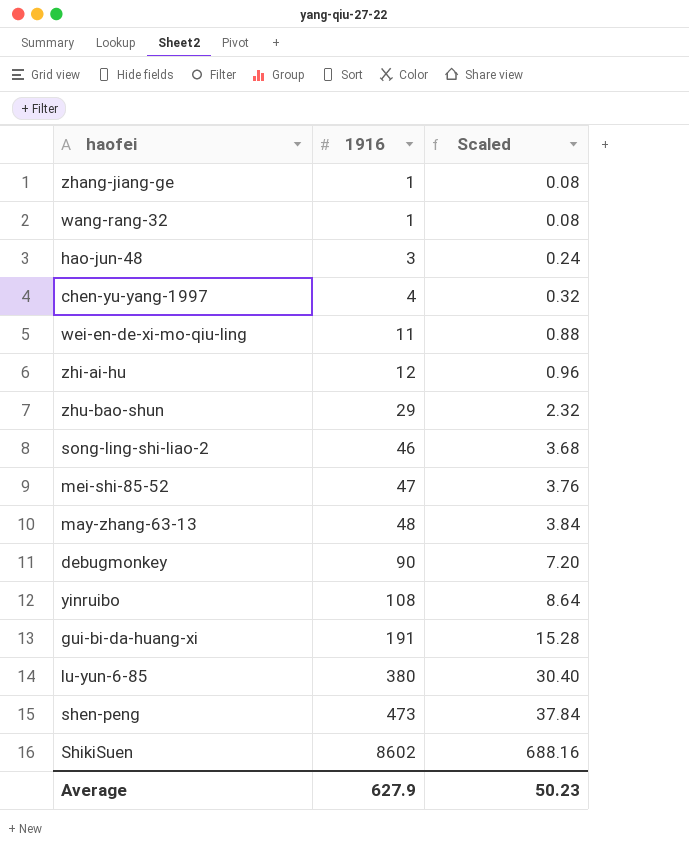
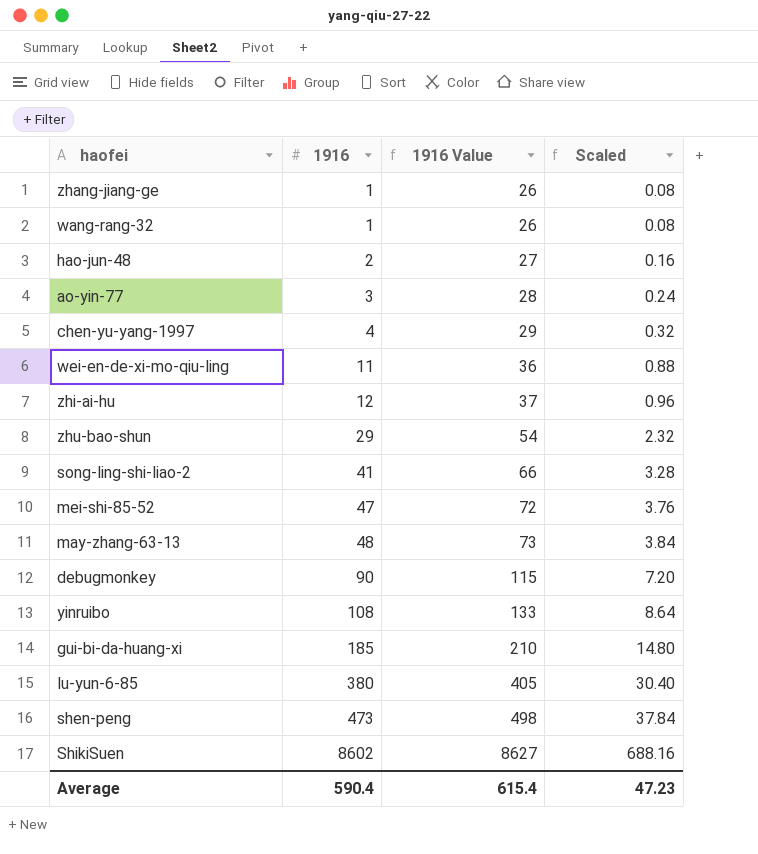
column 1916 Value | formula: none -> [1916] + 25
hao-jun-48 | 1916: 3 -> 2
hao-jun-48 | Scaled: 0.24 -> 0.16
row ao-yin-77: none -> 3 | 28 | 0.24
song-ling-shi-liao-2 | 1916: 46 -> 41
song-ling-shi-liao-2 | Scaled: 3.68 -> 3.28
gui-bi-da-huang-xi | 1916: 191 -> 185
gui-bi-da-huang-xi | Scaled: 15.28 -> 14.80
Average | 1916: 627.9 -> 590.4
Average | Scaled: 50.23 -> 47.23

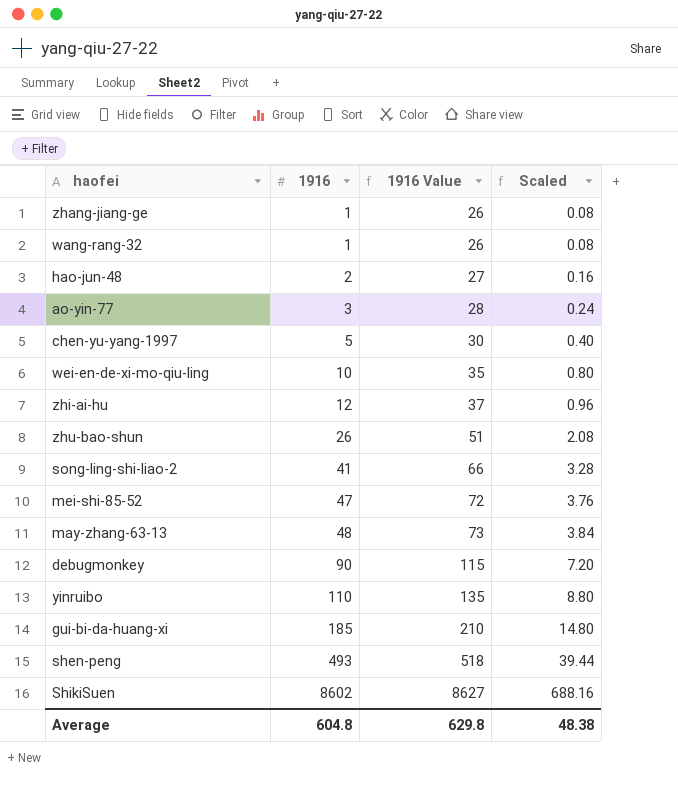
row lu-yun-6-85: 380 | 405 | 30.40 -> none
chen-yu-yang-1997 | 1916: 4 -> 5
chen-yu-yang-1997 | 1916 Value: 29 -> 30
chen-yu-yang-1997 | Scaled: 0.32 -> 0.40
wei-en-de-xi-mo-qiu-ling | 1916: 11 -> 10
wei-en-de-xi-mo-qiu-ling | 1916 Value: 36 -> 35
wei-en-de-xi-mo-qiu-ling | Scaled: 0.88 -> 0.80
zhu-bao-shun | 1916: 29 -> 26
zhu-bao-shun | 1916 Value: 54 -> 51
zhu-bao-shun | Scaled: 2.32 -> 2.08
yinruibo | 1916: 108 -> 110
yinruibo | 1916 Value: 133 -> 135
yinruibo | Scaled: 8.64 -> 8.80
shen-peng | 1916: 473 -> 493
shen-peng | 1916 Value: 498 -> 518
shen-peng | Scaled: 37.84 -> 39.44
Average | 1916: 590.4 -> 604.8
Average | 1916 Value: 615.4 -> 629.8
Average | Scaled: 47.23 -> 48.38

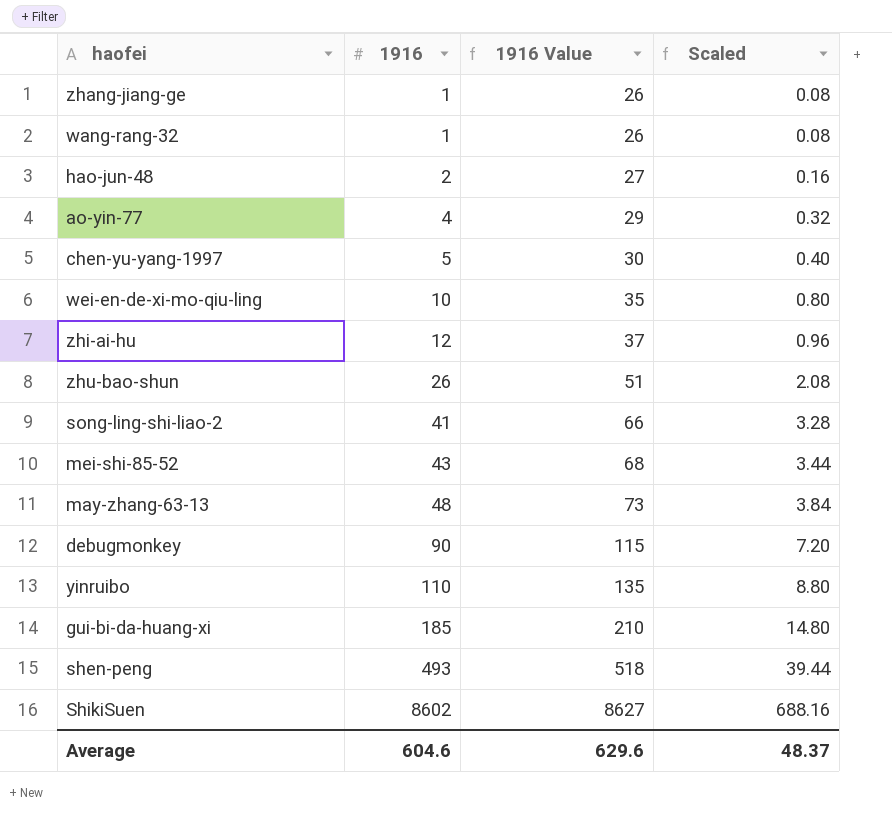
ao-yin-77 | 1916: 3 -> 4
ao-yin-77 | 1916 Value: 28 -> 29
ao-yin-77 | Scaled: 0.24 -> 0.32
mei-shi-85-52 | 1916: 47 -> 43
mei-shi-85-52 | 1916 Value: 72 -> 68
mei-shi-85-52 | Scaled: 3.76 -> 3.44
Average | 1916: 604.8 -> 604.6
Average | 1916 Value: 629.8 -> 629.6
Average | Scaled: 48.38 -> 48.37

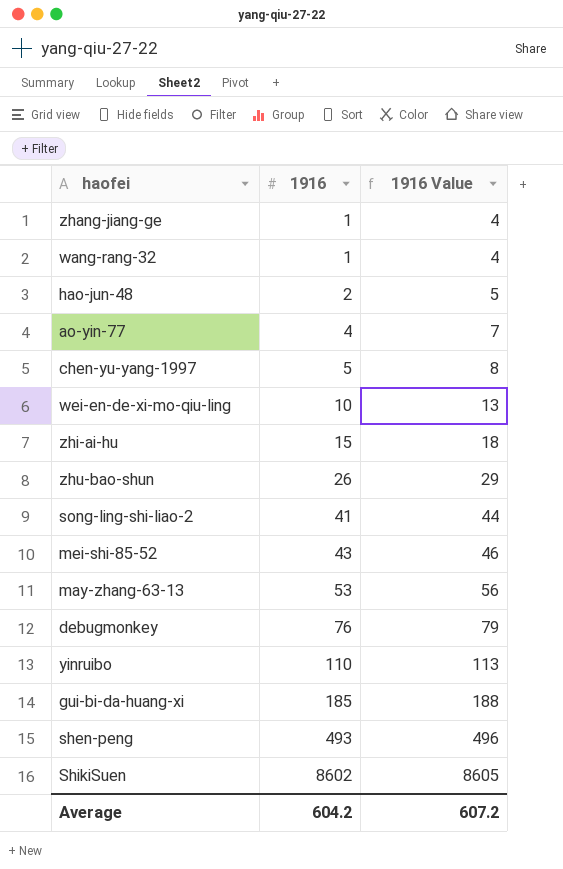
column Scaled | formula: [1916] * 0.08 -> none
column 1916 Value | formula: [1916] + 25 -> [1916] + 3
zhi-ai-hu | 1916: 12 -> 15
may-zhang-63-13 | 1916: 48 -> 53
debugmonkey | 1916: 90 -> 76
Average | 1916: 604.6 -> 604.2
Average | 1916 Value: 629.6 -> 607.2

